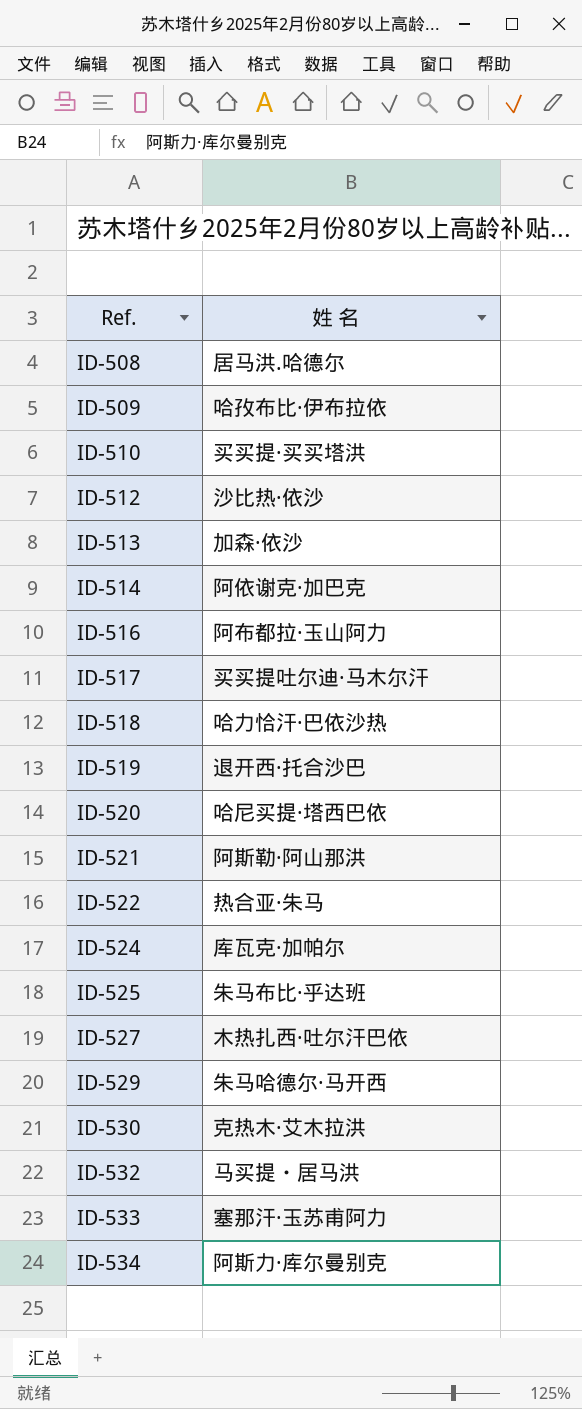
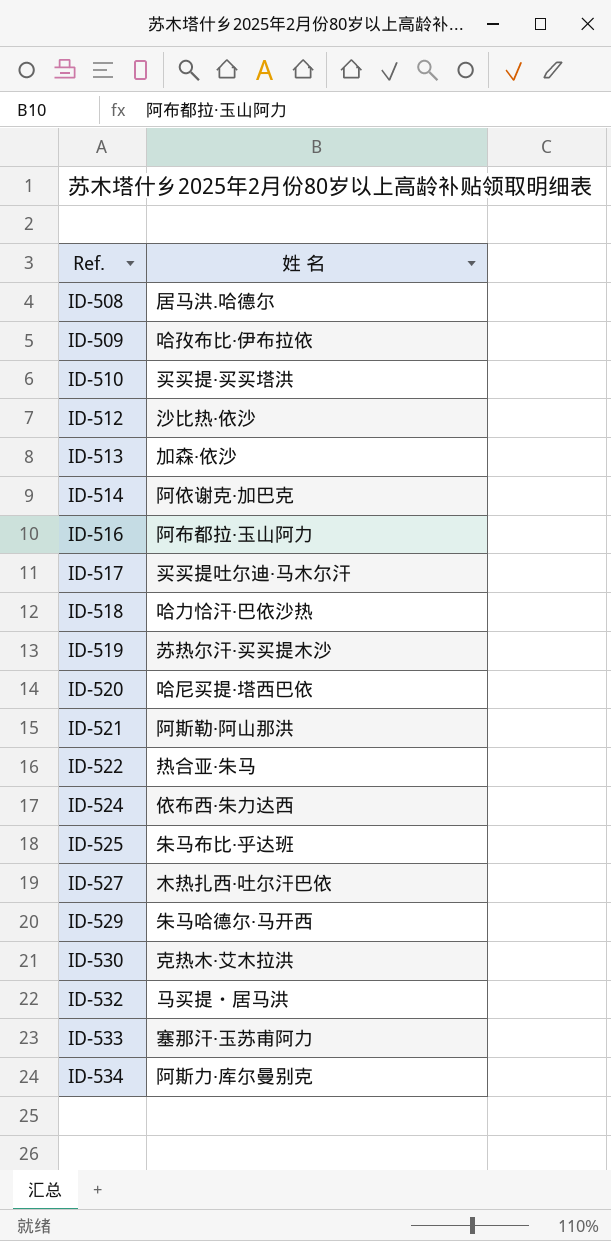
ID-519 | 姓 名: 退开西·托合沙巴 -> 苏热尔汗·买买提木沙
ID-524 | 姓 名: 库瓦克·加帕尔 -> 依布西·朱力达西

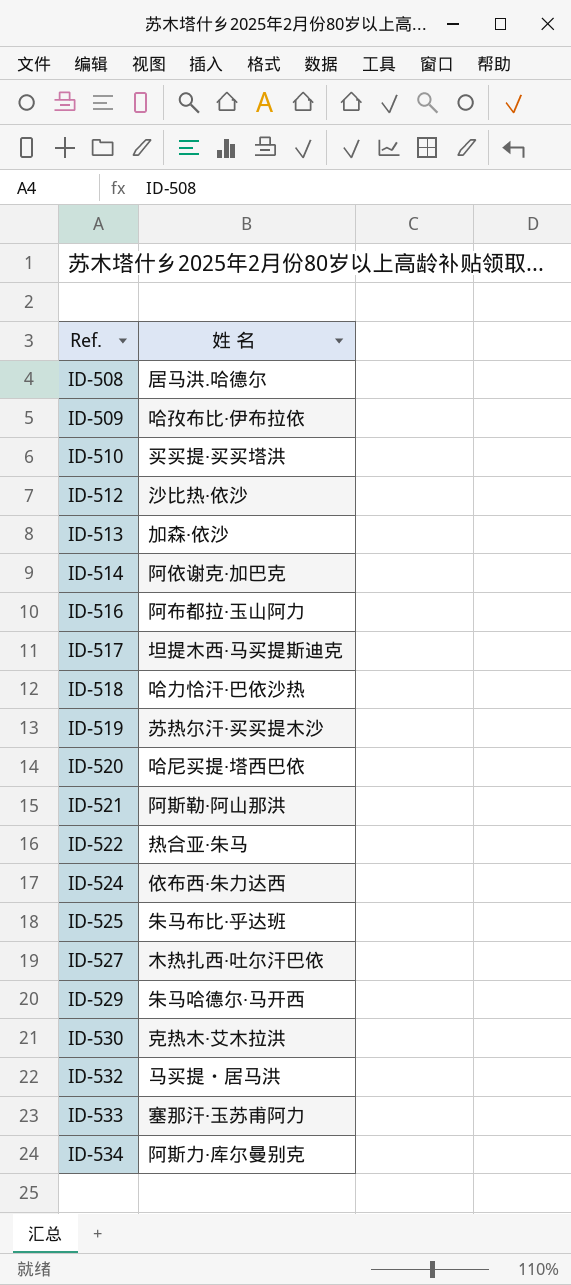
ID-517 | 姓 名: 买买提吐尔迪·马木尔汗 -> 坦提木西·马买提斯迪克

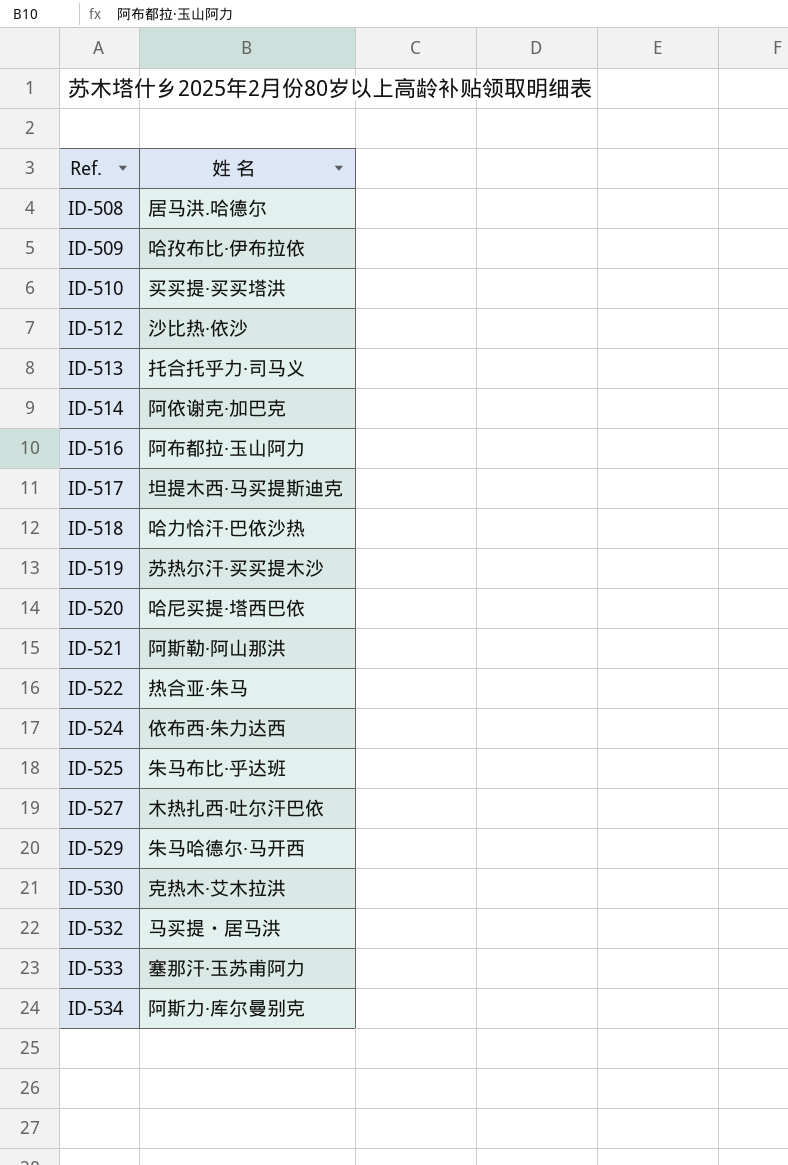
ID-513 | 姓 名: 加森·依沙 -> 托合托乎力·司马义

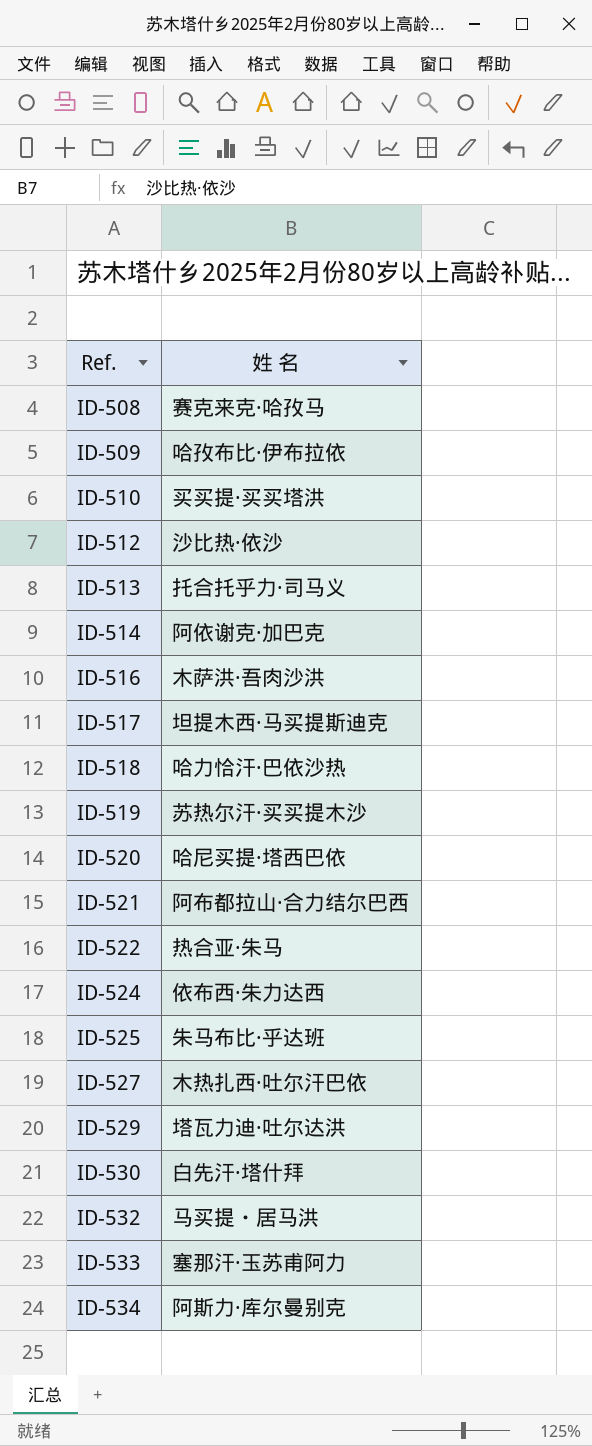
ID-508 | 姓 名: 居马洪.哈德尔 -> 赛克来克·哈孜马
ID-516 | 姓 名: 阿布都拉·玉山阿力 -> 木萨洪·吾肉沙洪
ID-521 | 姓 名: 阿斯勒·阿山那洪 -> 阿布都拉山·合力结尔巴西
ID-529 | 姓 名: 朱马哈德尔·马开西 -> 塔瓦力迪·吐尔达洪
ID-530 | 姓 名: 克热木·艾木拉洪 -> 白先汗·塔什拜

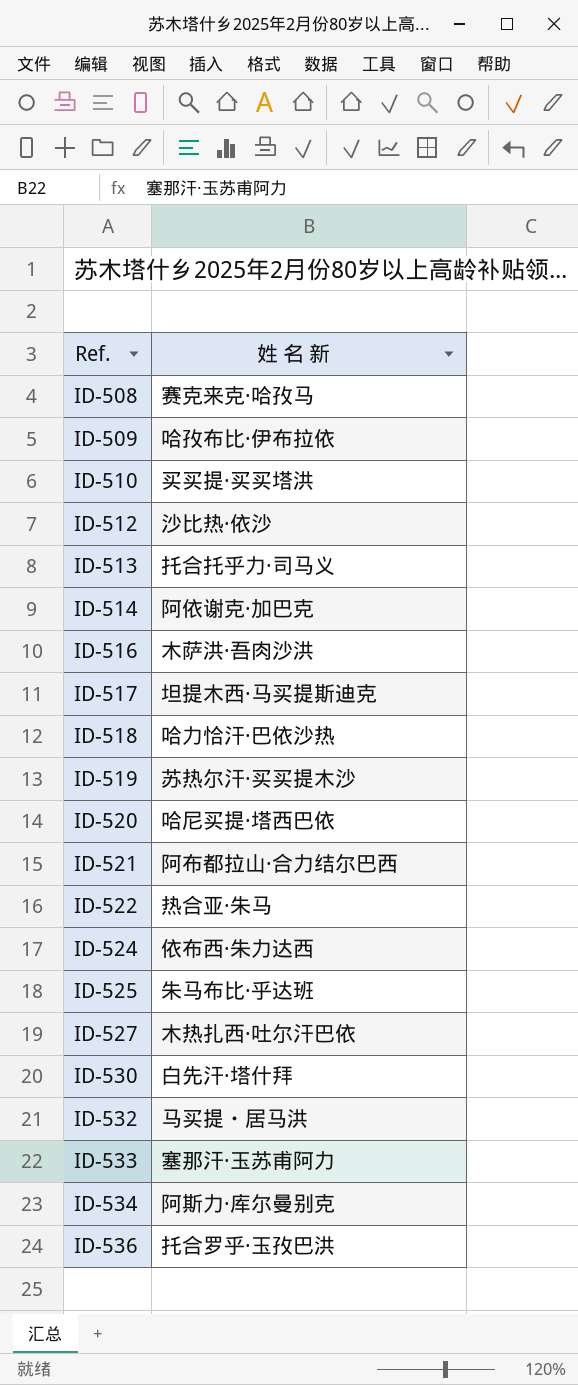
column name: 姓 名 -> 姓 名 新
row ID-529: 塔瓦力迪·吐尔达洪 -> none
row ID-536: none -> 托合罗乎·玉孜巴洪

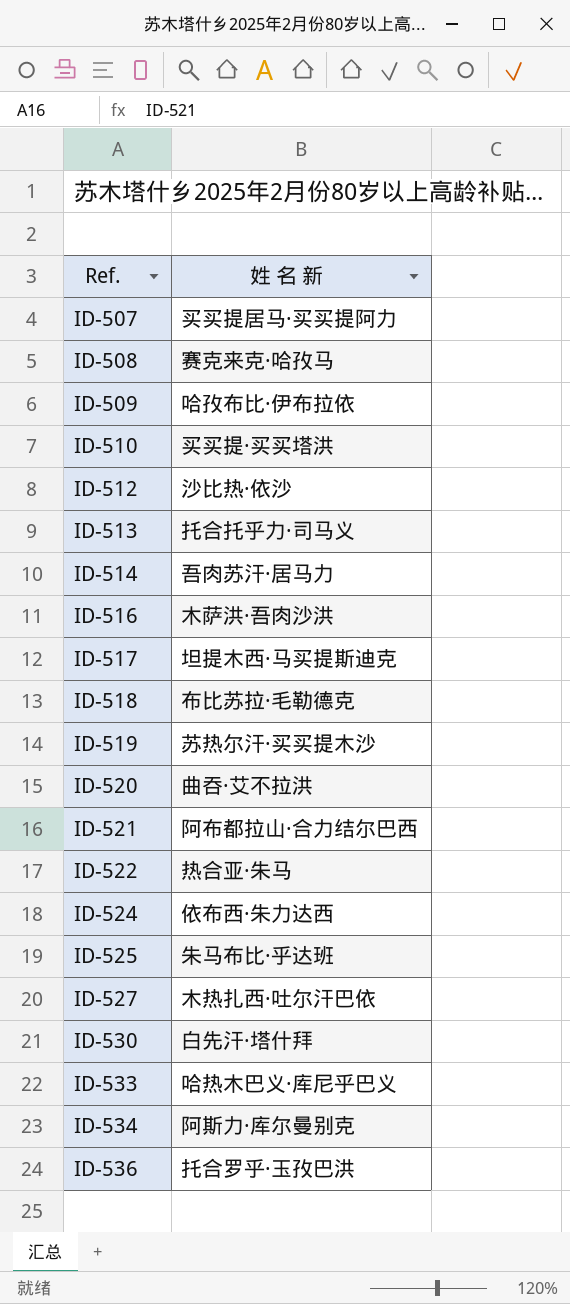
row ID-532: 马买提・居马洪 -> none
row ID-507: none -> 买买提居马·买买提阿力
ID-514 | 姓 名 新: 阿依谢克·加巴克 -> 吾肉苏汗·居马力
ID-518 | 姓 名 新: 哈力恰汗·巴依沙热 -> 布比苏拉·毛勒德克
ID-520 | 姓 名 新: 哈尼买提·塔西巴依 -> 曲吞·艾不拉洪
ID-533 | 姓 名 新: 塞那汗·玉苏甫阿力 -> 哈热木巴义·库尼乎巴义

